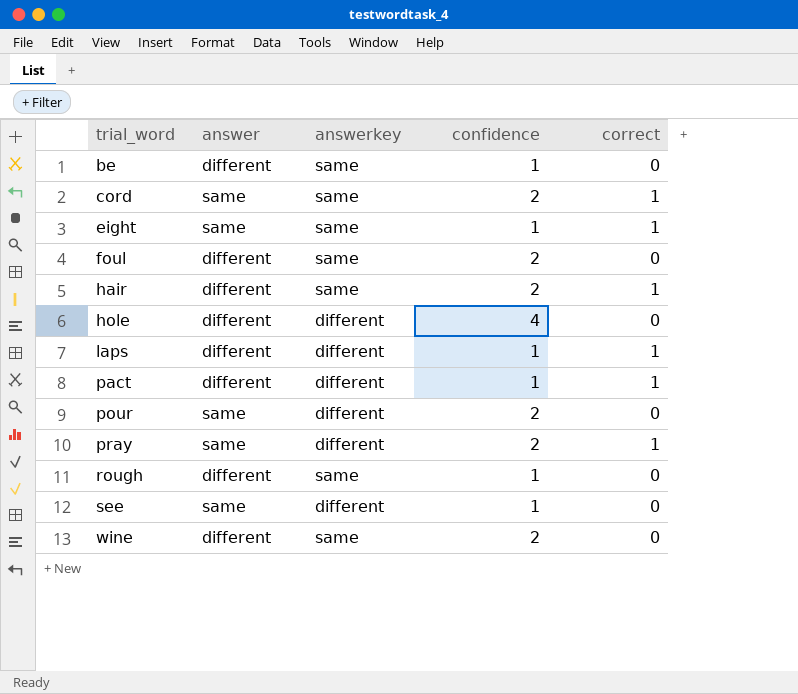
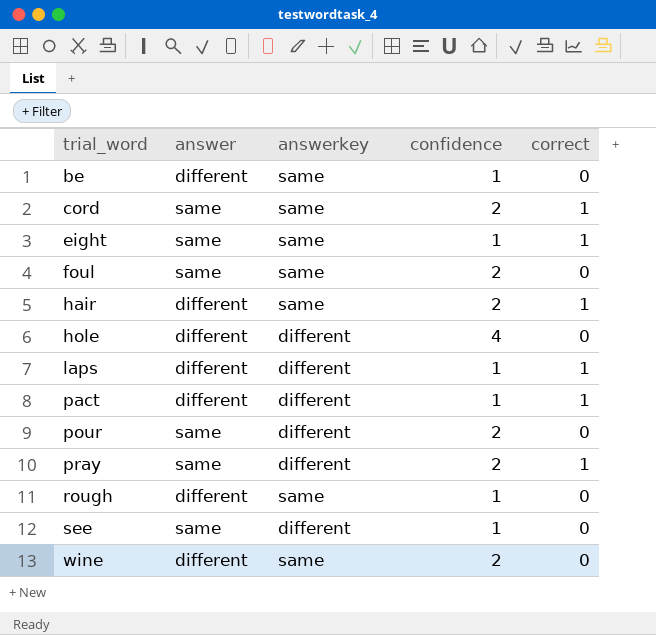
foul | answer: different -> same

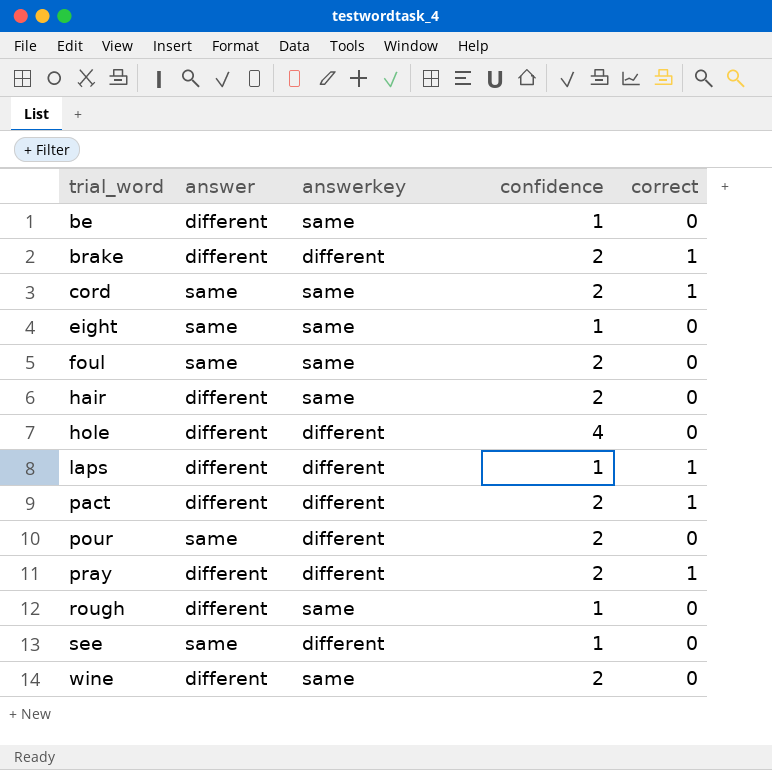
row brake: none -> different | different | 2 | 1
eight | correct: 1 -> 0
hair | correct: 1 -> 0
pact | confidence: 1 -> 2
pray | answer: same -> different

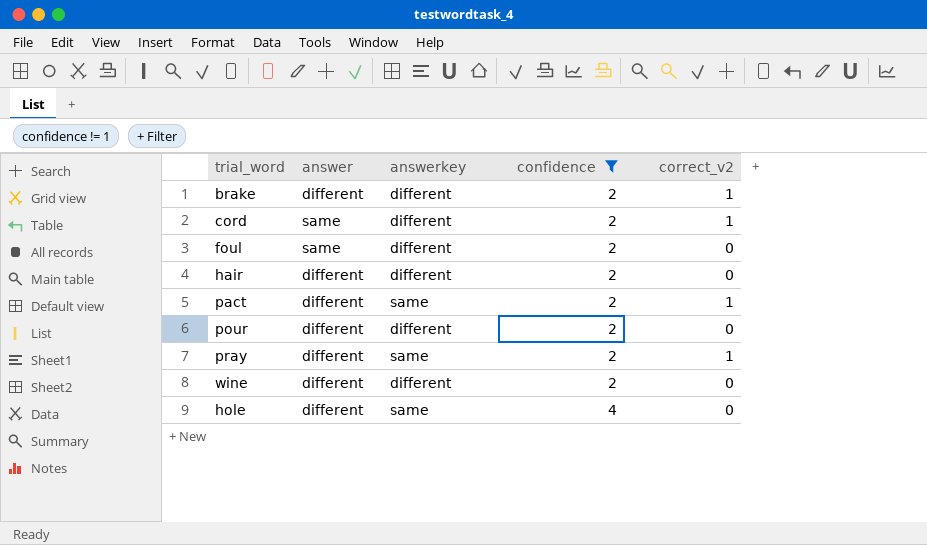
filter: none -> confidence != 1
row order: trial_word ascending -> confidence ascending
column name: correct -> correct_v2
cord | answerkey: same -> different
foul | answerkey: same -> different
hair | answerkey: same -> different
pact | answerkey: different -> same
pour | answer: same -> different
pray | answerkey: different -> same
wine | answerkey: same -> different
hole | answerkey: different -> same

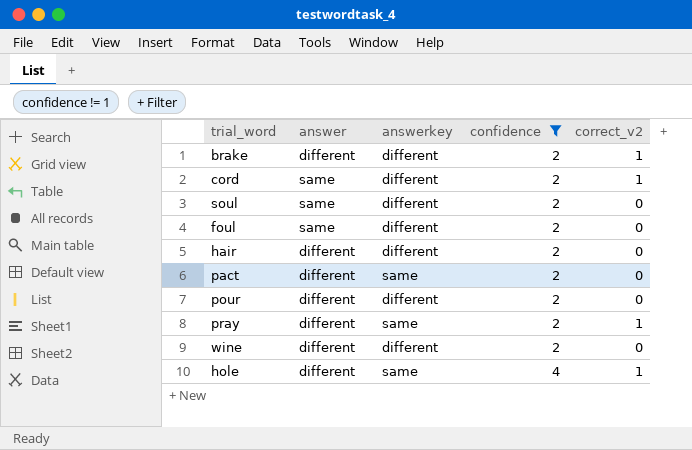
row soul: none -> same | different | 2 | 0
pact | correct_v2: 1 -> 0
hole | correct_v2: 0 -> 1

